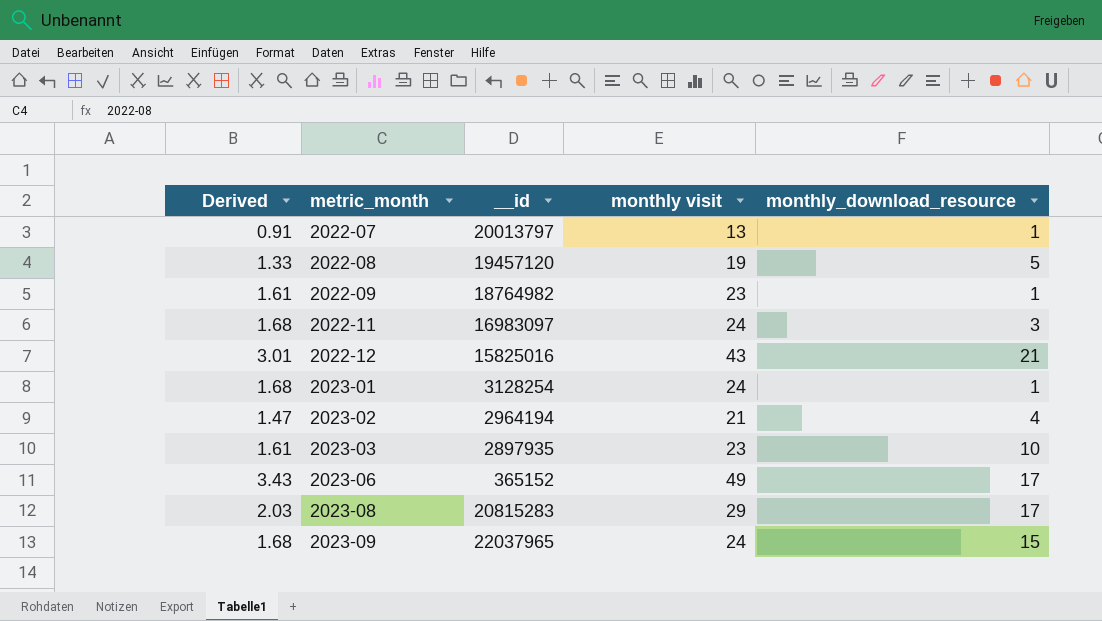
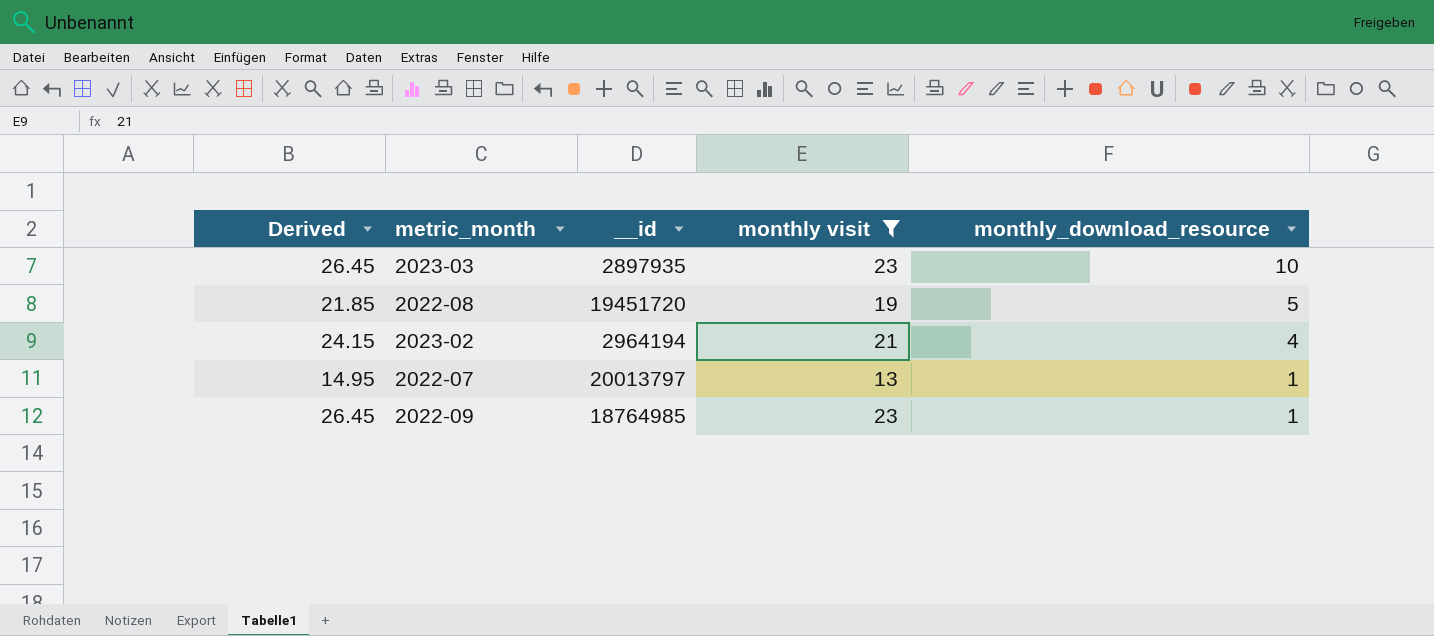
filter: none -> monthly visit <= 23
row order: metric_month ascending -> monthly_download_resource descending
column Derived | formula: [monthly visit] * 0.07 -> [monthly visit] * 1.15
2022-08 | __id: 19457120 -> 19451720
2022-09 | __id: 18764982 -> 18764985

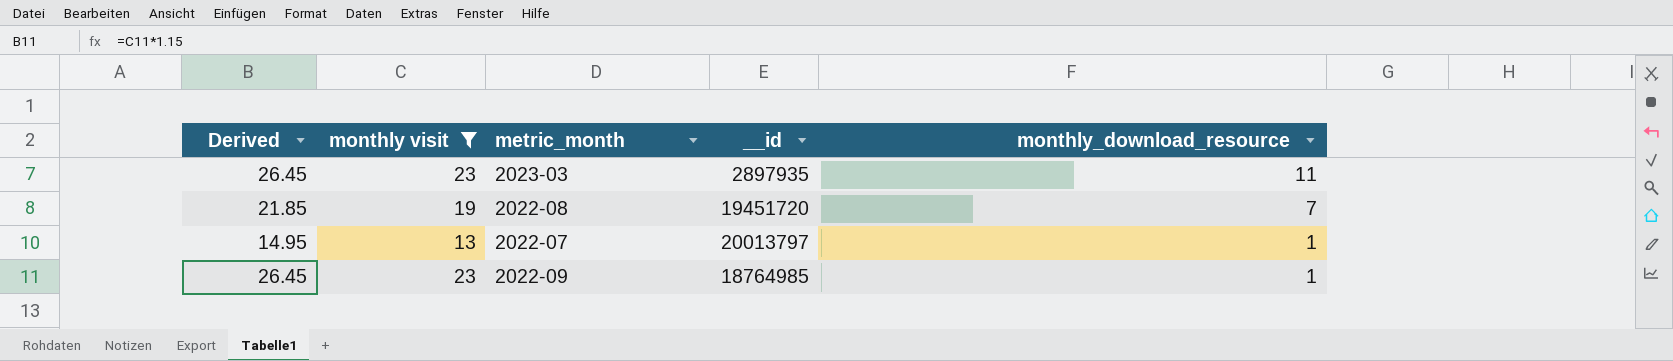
column monthly visit | position: 4 -> 2
row 2023-02: 24.15 | 2964194 | 21 | 4 -> none
2023-03 | monthly_download_resource: 10 -> 11
2022-08 | monthly_download_resource: 5 -> 7

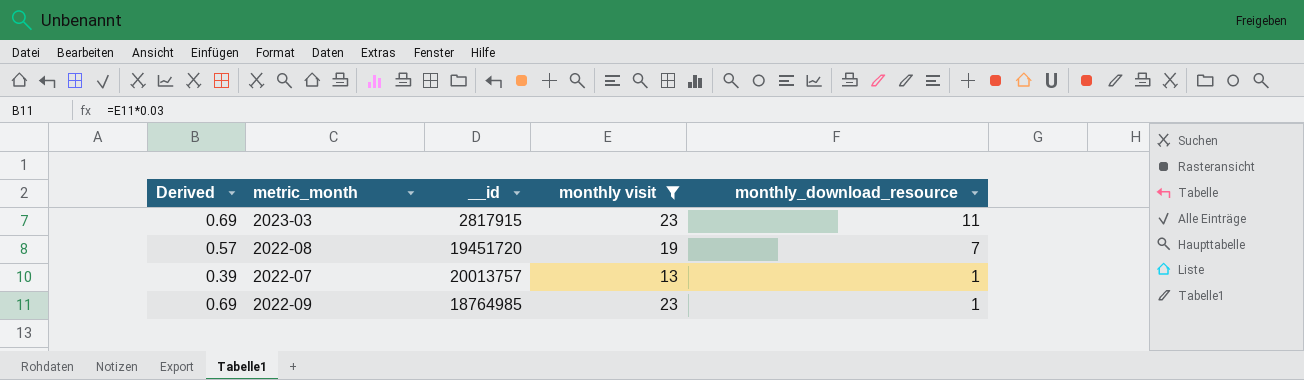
column Derived | formula: [monthly visit] * 1.15 -> [monthly visit] * 0.03
column monthly visit | position: 2 -> 4
2023-03 | __id: 2897935 -> 2817915
2022-07 | __id: 20013797 -> 20013757

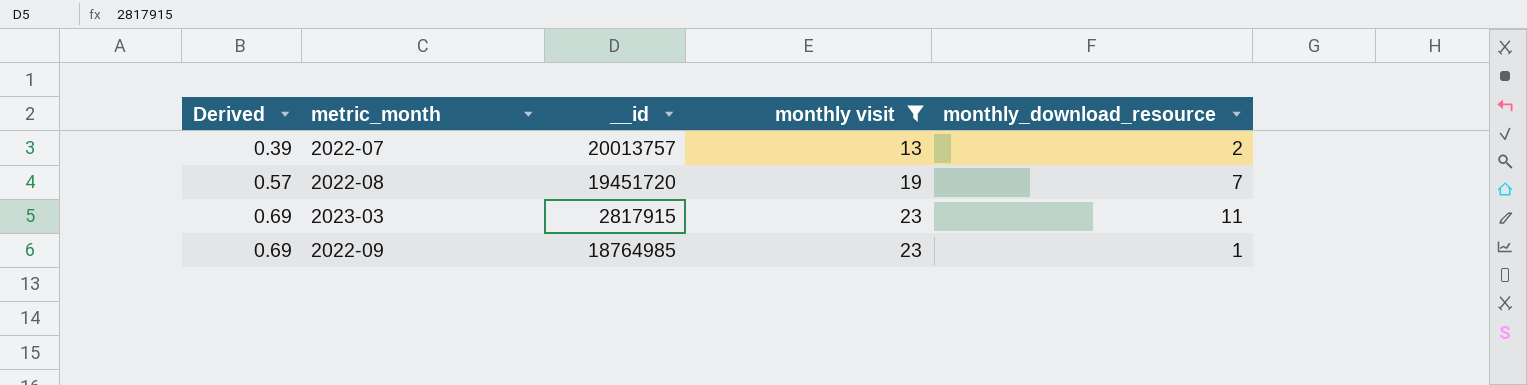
row order: monthly_download_resource descending -> Derived ascending
2022-07 | monthly_download_resource: 1 -> 2

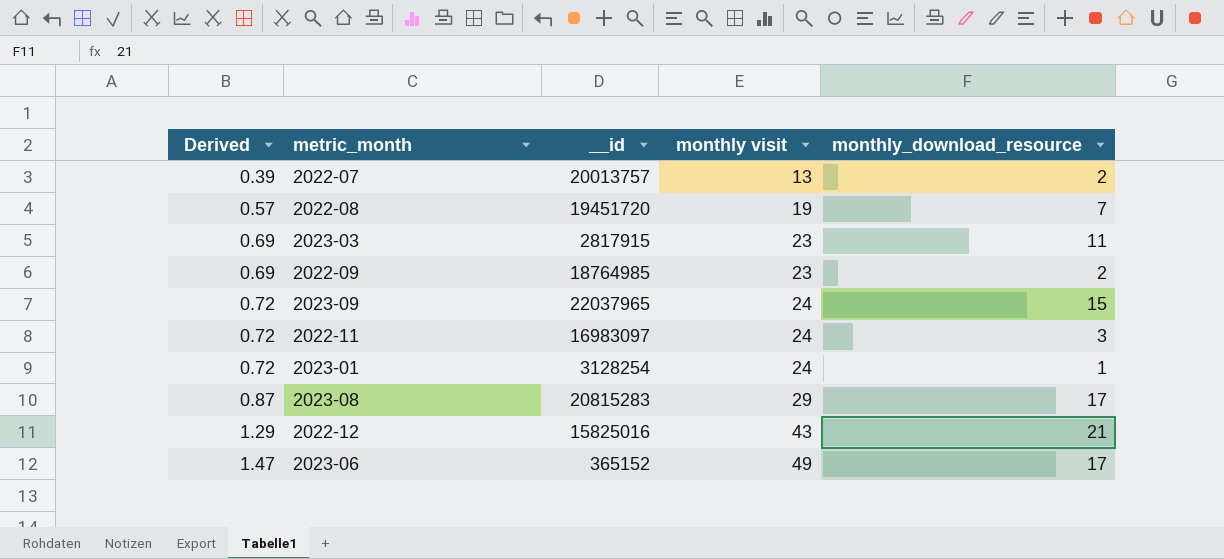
filter: monthly visit <= 23 -> none
2022-09 | monthly_download_resource: 1 -> 2

